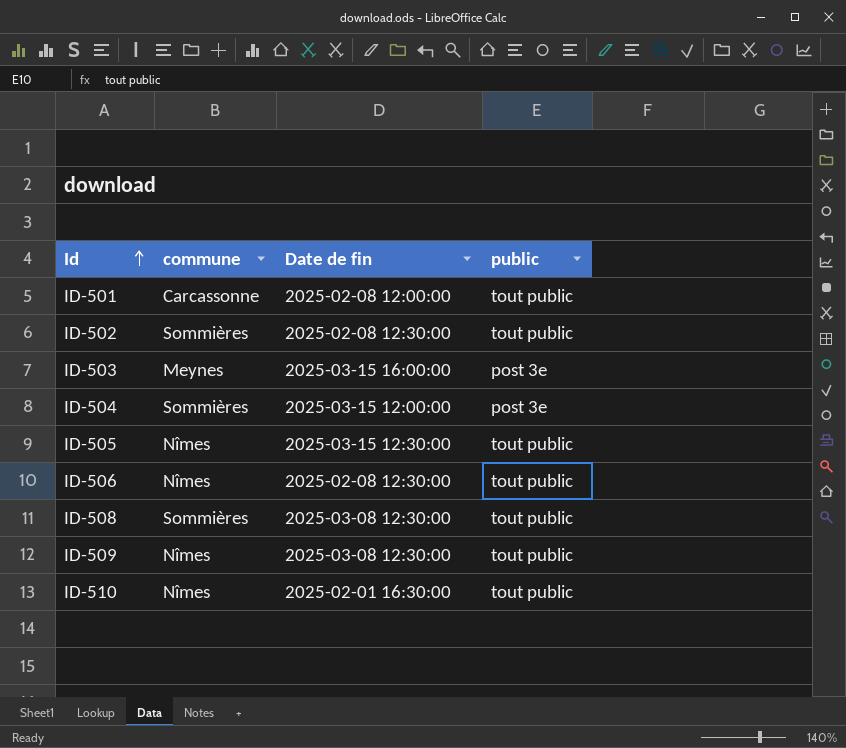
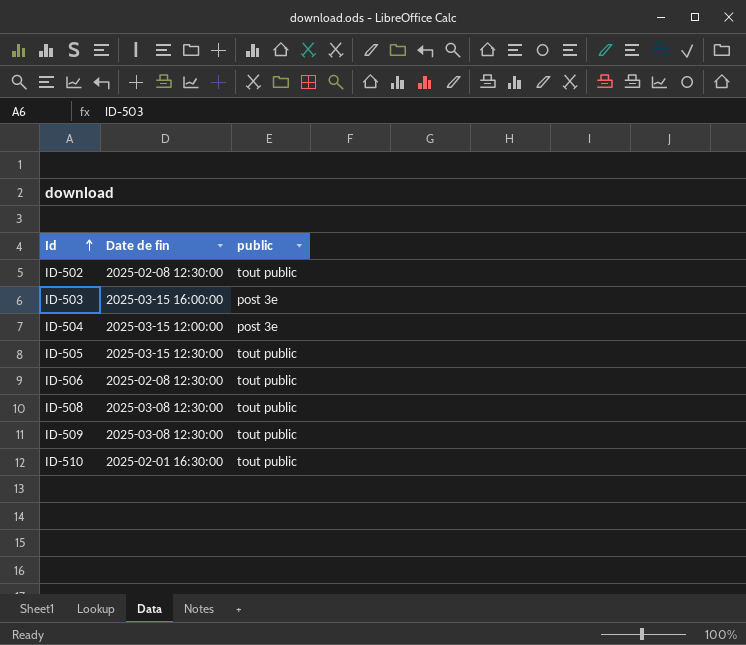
column commune | position: 2 -> none
row ID-501: Carcassonne | 2025-02-08 12:00:00 | tout public -> none

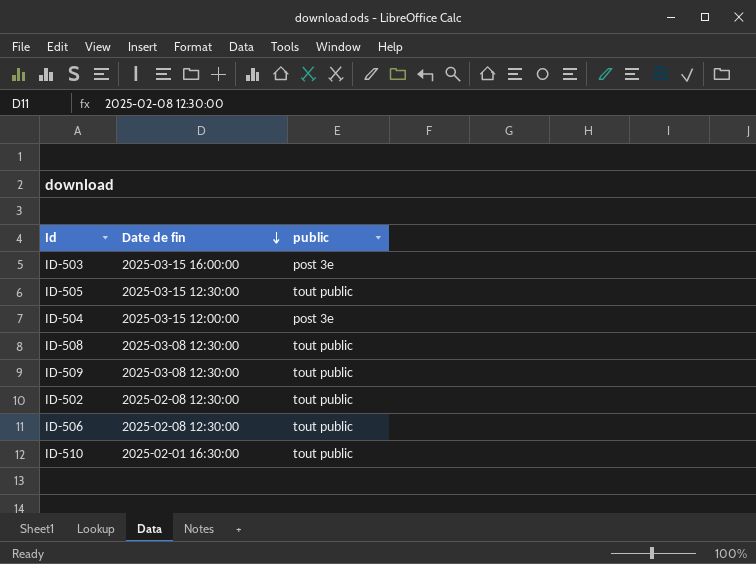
row order: Id ascending -> Date de fin descending

